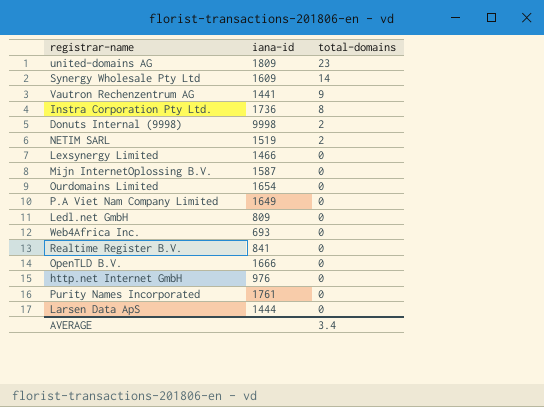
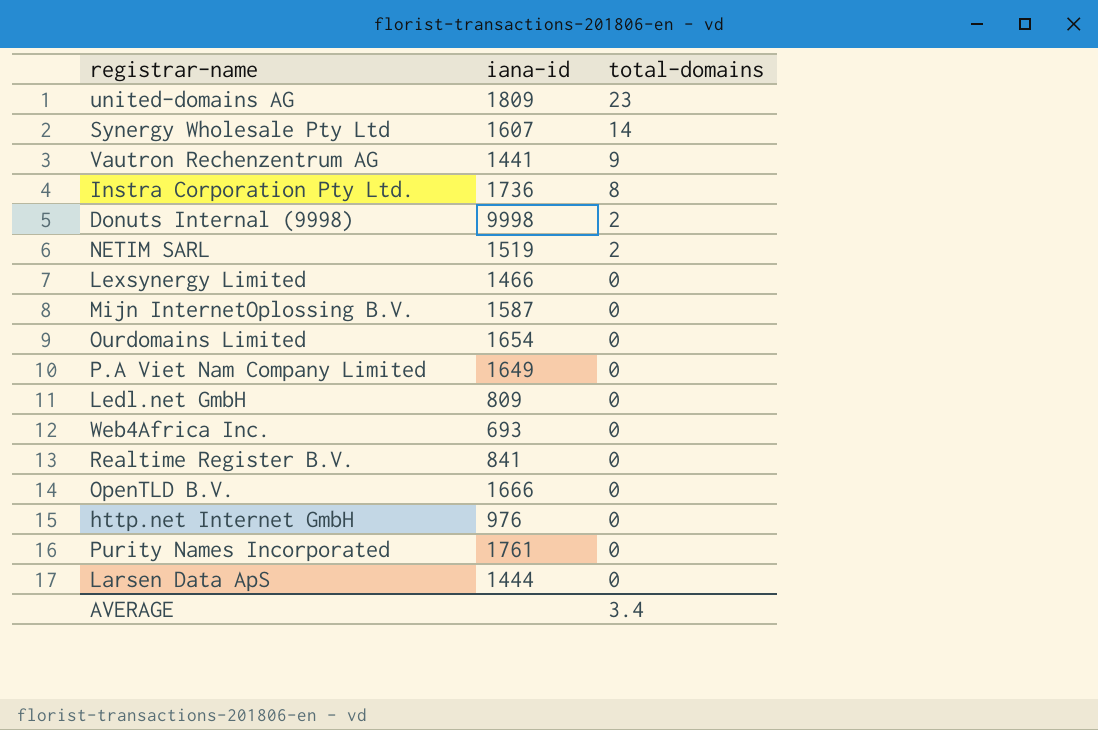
Synergy Wholesale Pty Ltd | iana-id: 1609 -> 1607

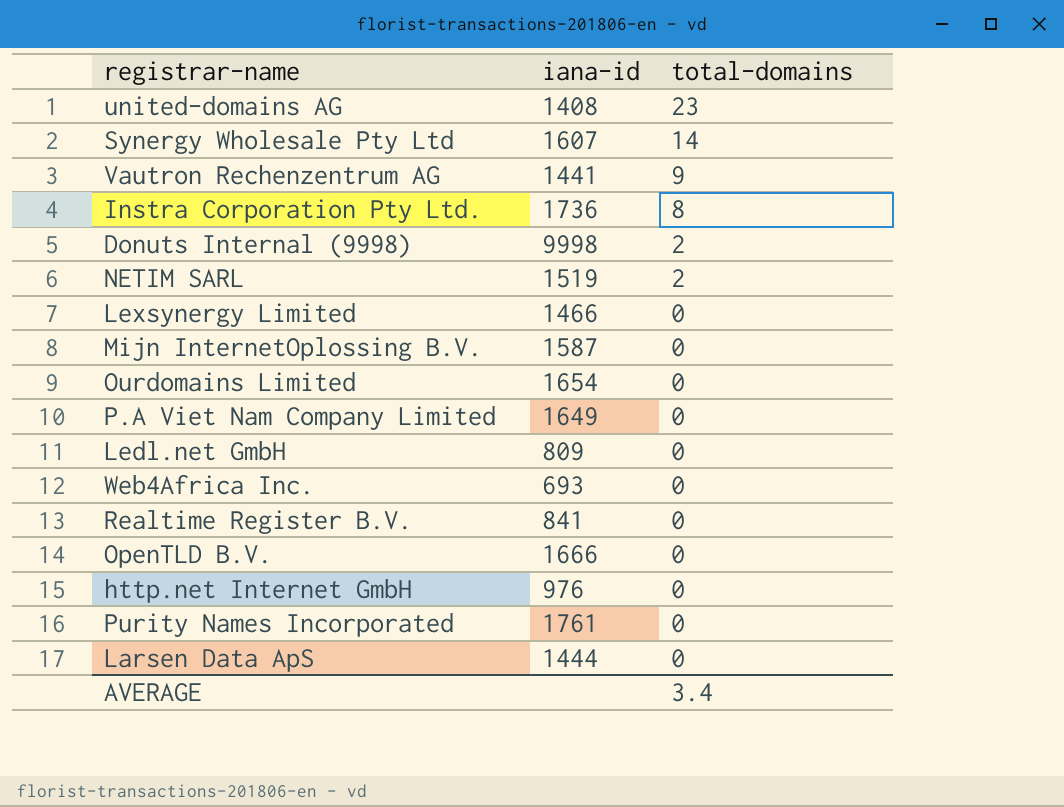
united-domains AG | iana-id: 1809 -> 1408

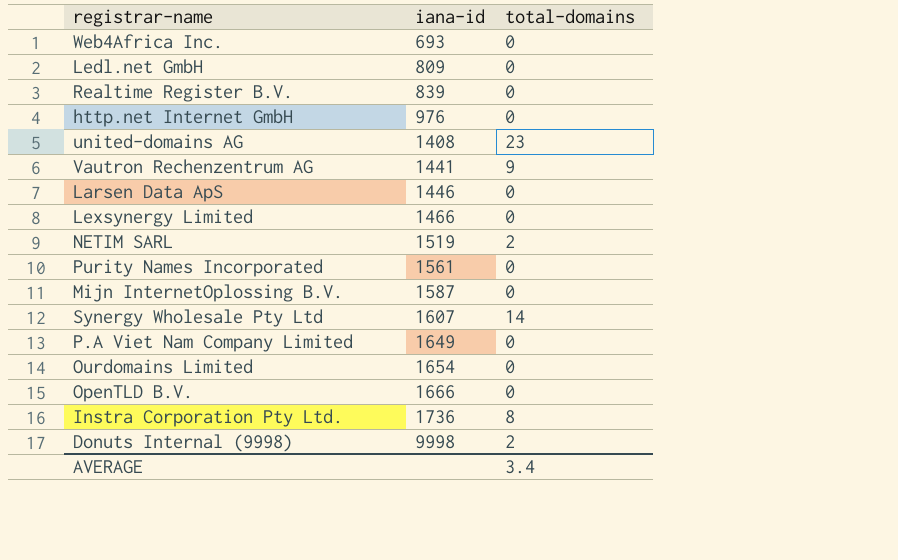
row order: total-domains descending -> iana-id ascending
Realtime Register B.V. | iana-id: 841 -> 839
Larsen Data ApS | iana-id: 1444 -> 1446
Purity Names Incorporated | iana-id: 1761 -> 1561

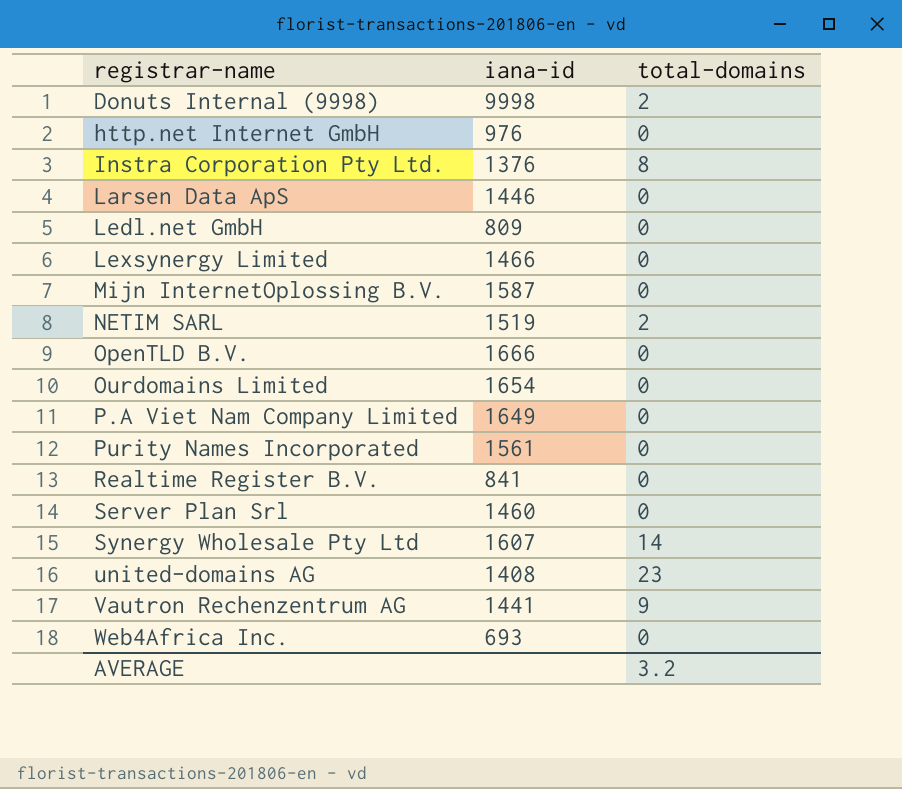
row order: iana-id ascending -> registrar-name ascending
Instra Corporation Pty Ltd. | iana-id: 1736 -> 1376
Realtime Register B.V. | iana-id: 839 -> 841
row Server Plan Srl: none -> 1460 | 0
AVERAGE | total-domains: 3.4 -> 3.2

